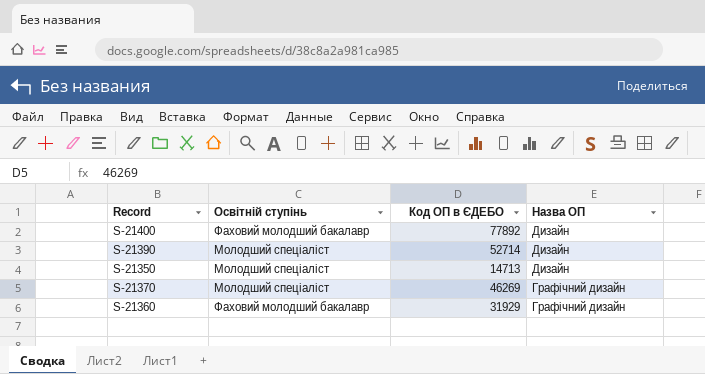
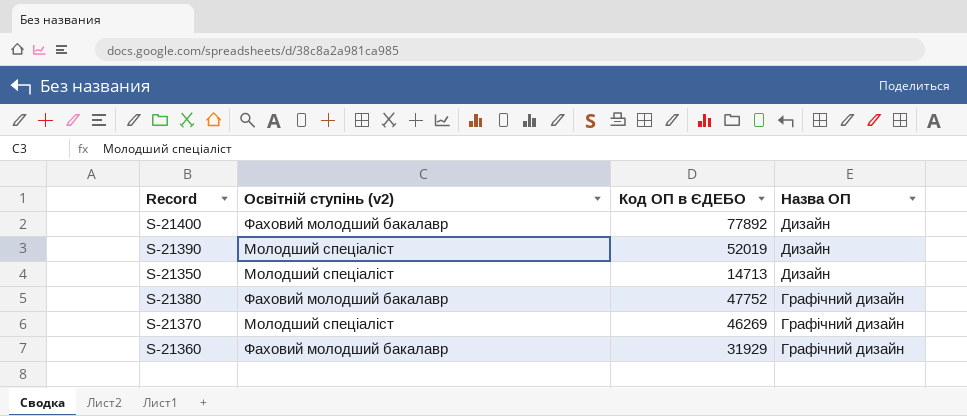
column name: Освітній ступінь -> Освітній ступінь (v2)
S-21390 | Код ОП в ЄДЕБО: 52714 -> 52019
row S-21380: none -> Фаховий молодший бакалавр | 47752 | Графічний дизайн

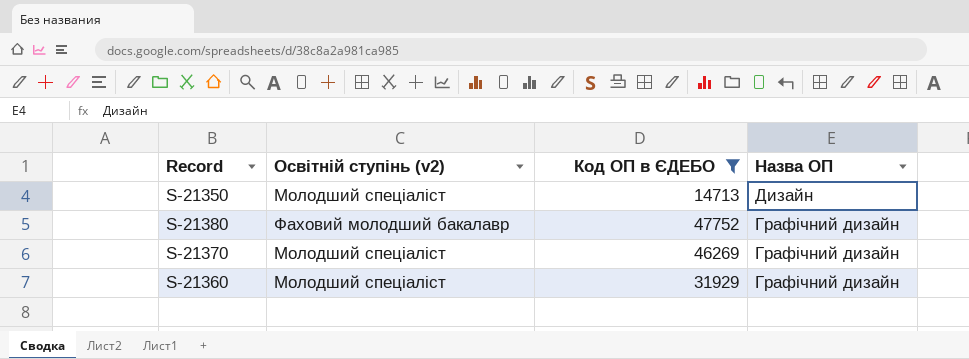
filter: none -> Код ОП в ЄДЕБО <= 47752
S-21360 | Освітній ступінь (v2): Фаховий молодший бакалавр -> Молодший спеціаліст

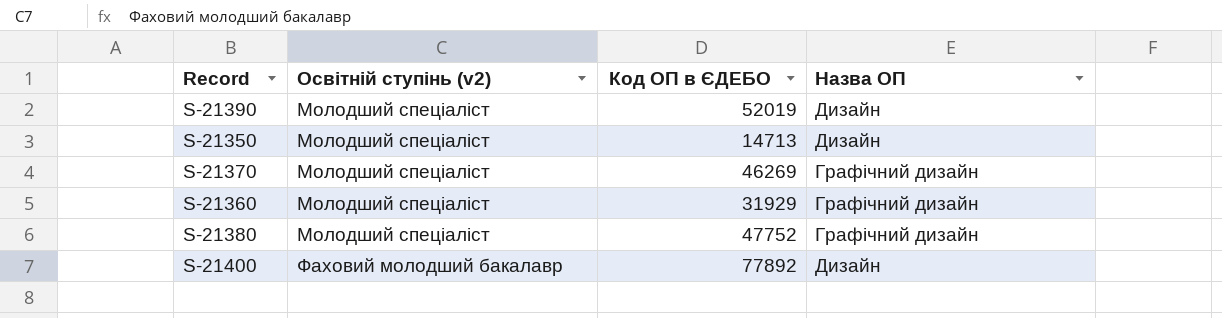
filter: Код ОП в ЄДЕБО <= 47752 -> none
row order: Назва ОП descending -> Освітній ступінь (v2) ascending
S-21380 | Освітній ступінь (v2): Фаховий молодший бакалавр -> Молодший спеціаліст

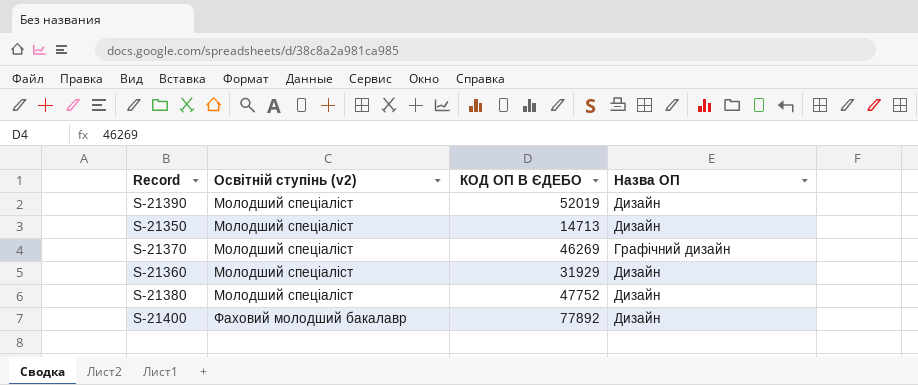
column name: Код ОП в ЄДЕБО -> КОД ОП В ЄДЕБО
S-21360 | Назва ОП: Графічний дизайн -> Дизайн
S-21380 | Назва ОП: Графічний дизайн -> Дизайн

